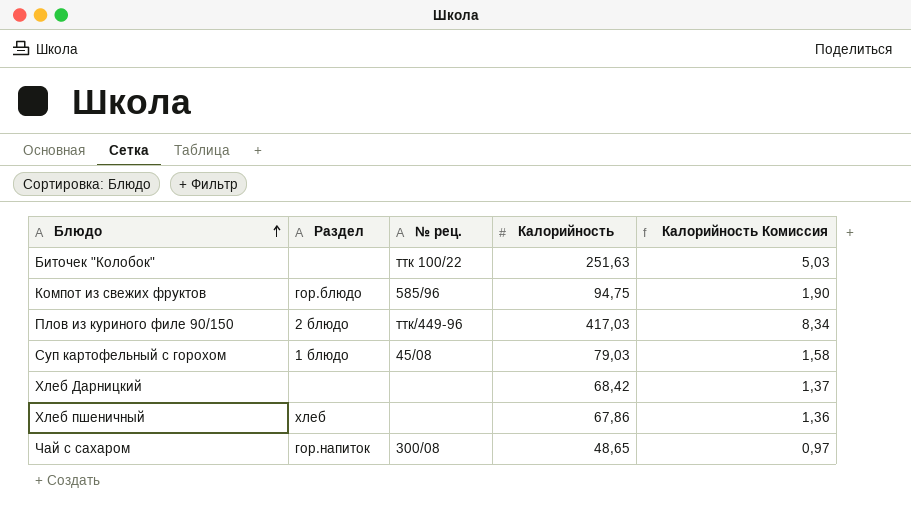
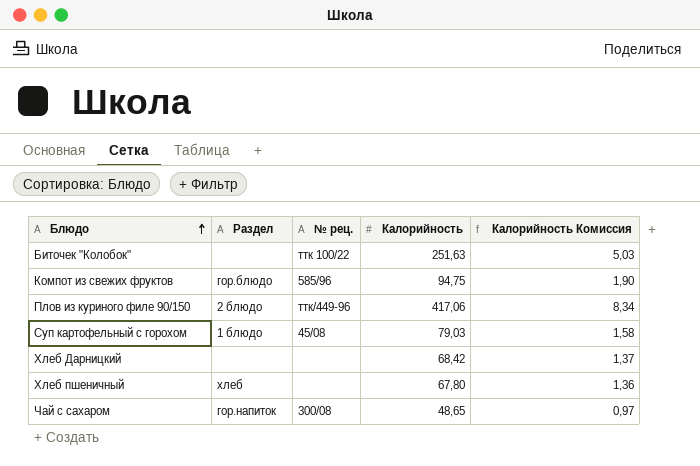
Плов из куриного филе 90/150 | Калорийность: 417,03 -> 417,06
Хлеб пшеничный | Калорийность: 67,86 -> 67,80

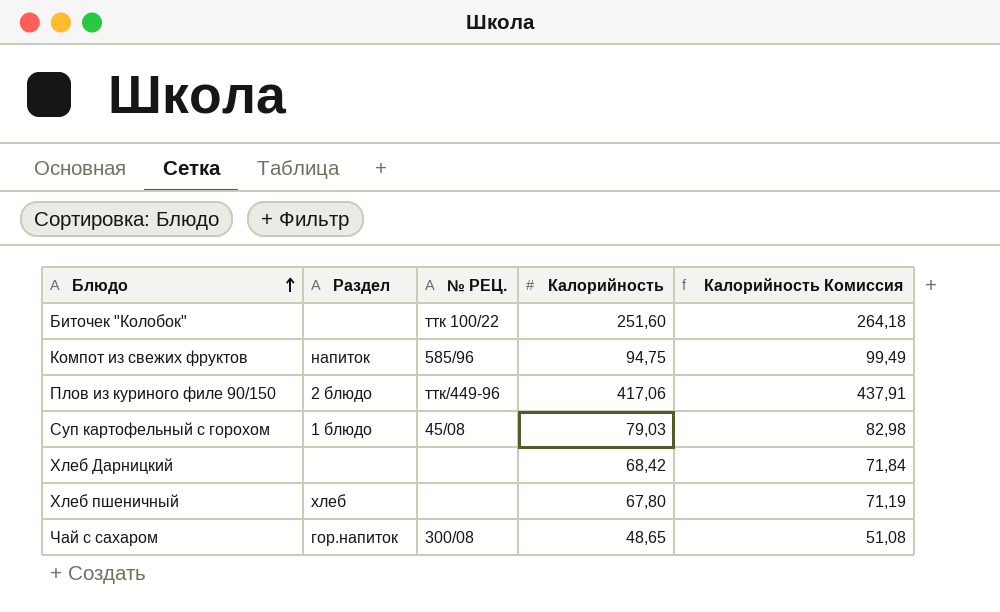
column name: № рец. -> № РЕЦ.
column Калорийность Комиссия | formula: [Калорийность] * 0,02 -> [Калорийность] * 1,05
Биточек "Колобок" | Калорийность: 251,63 -> 251,60
Компот из свежих фруктов | Раздел: гор.блюдо -> напиток

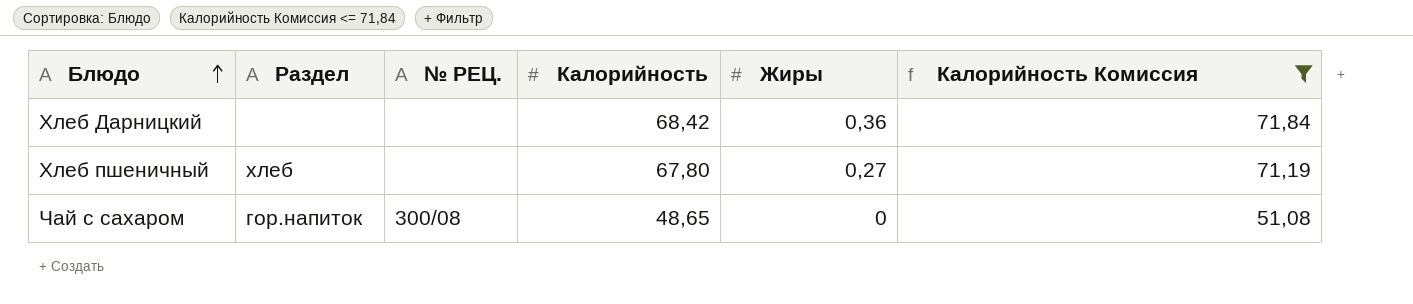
filter: none -> Калорийность Комиссия <= 71,84
column Жиры | position: none -> 5

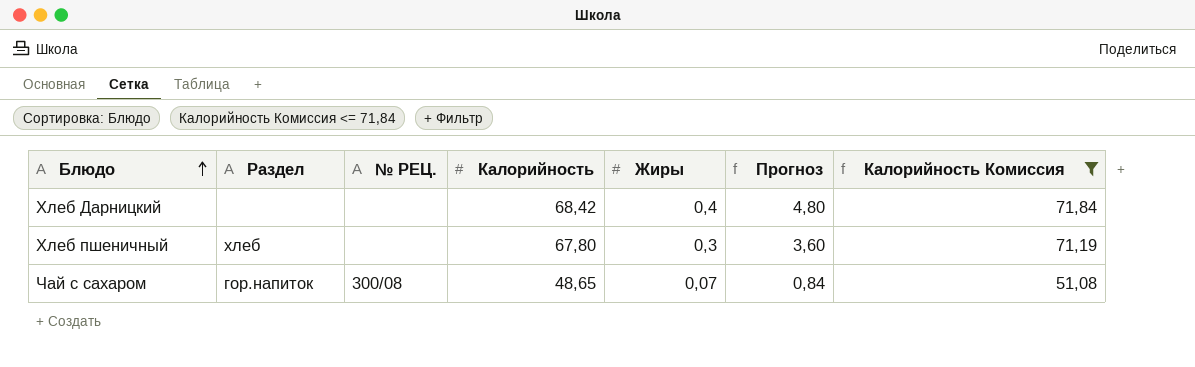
column Прогноз | formula: none -> [Жиры] * 12
Хлеб Дарницкий | Жиры: 0,36 -> 0,4
Хлеб пшеничный | Жиры: 0,27 -> 0,3
Чай с сахаром | Жиры: 0 -> 0,07

